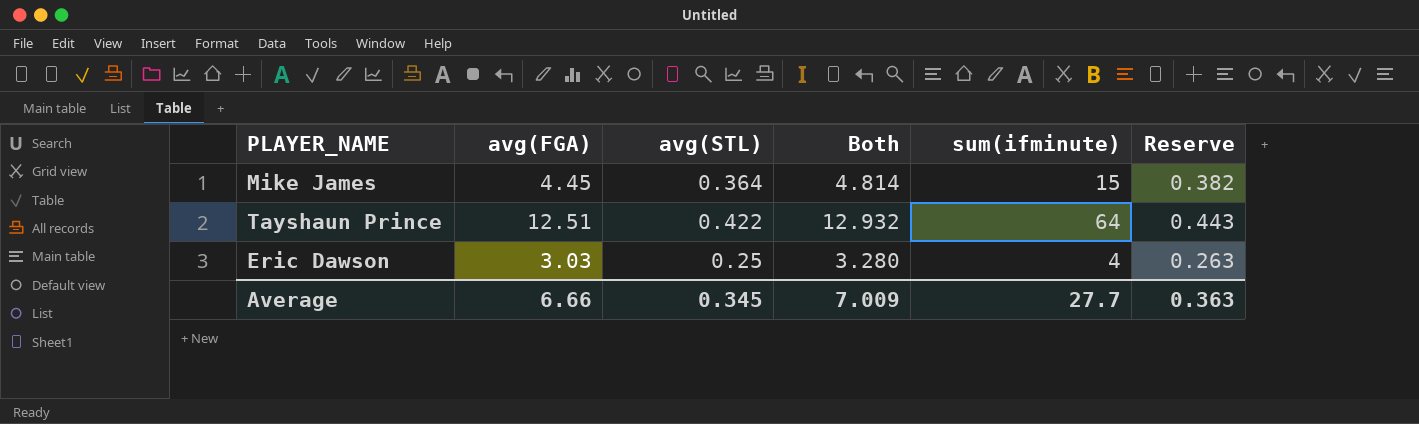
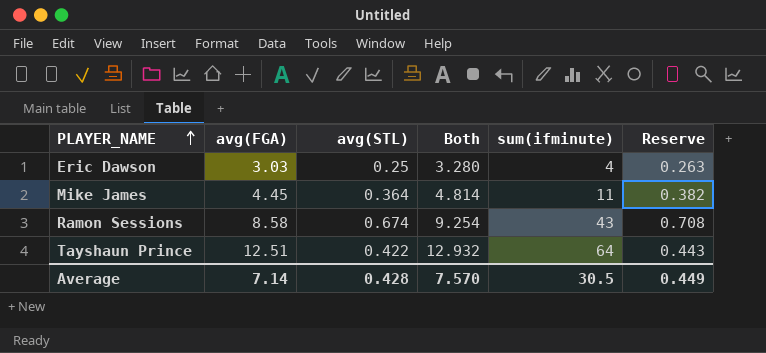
row order: none -> PLAYER_NAME ascending
Mike James | sum(ifminute): 15 -> 11
row Ramon Sessions: none -> 8.58 | 0.674 | 9.254 | 43 | 0.708
Average | avg(FGA): 6.66 -> 7.14
Average | avg(STL): 0.345 -> 0.428
Average | Both: 7.009 -> 7.570
Average | sum(ifminute): 27.7 -> 30.5
Average | Reserve: 0.363 -> 0.449

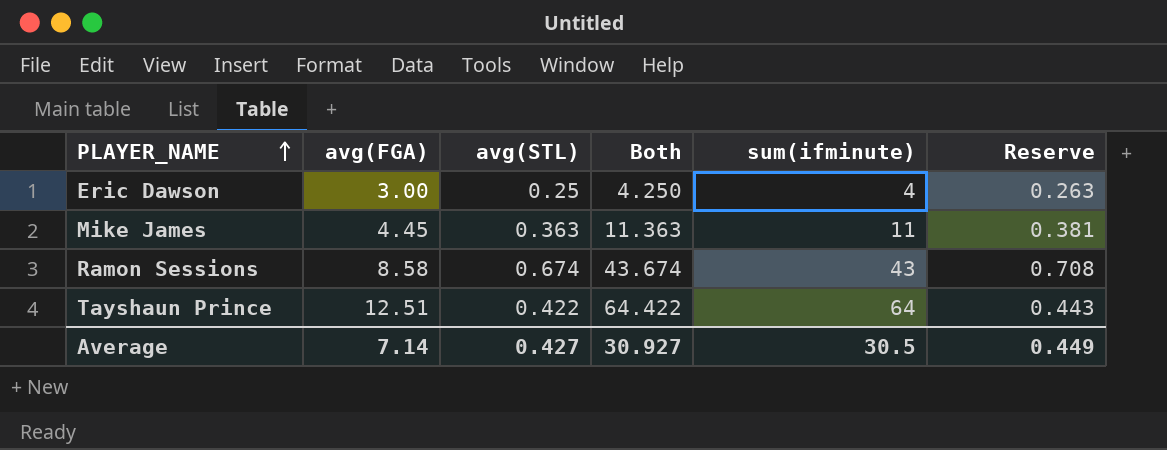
column Both | formula: [avg(FGA)] + [avg(STL)] -> [avg(STL)] + [sum(ifminute)]
Eric Dawson | avg(FGA): 3.03 -> 3.00
Mike James | avg(STL): 0.364 -> 0.363
Mike James | Reserve: 0.382 -> 0.381
Average | avg(STL): 0.428 -> 0.427
Average | Both: 7.570 -> 30.927

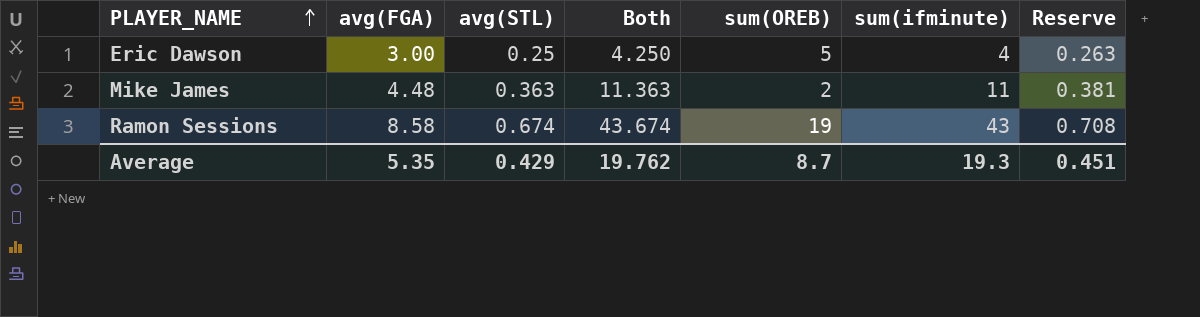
column sum(OREB) | position: none -> 5
row Tayshaun Prince: 12.51 | 0.422 | 64.422 | 64 | 0.443 -> none
Mike James | avg(FGA): 4.45 -> 4.48
Average | avg(FGA): 7.14 -> 5.35
Average | avg(STL): 0.427 -> 0.429
Average | Both: 30.927 -> 19.762
Average | sum(ifminute): 30.5 -> 19.3
Average | Reserve: 0.449 -> 0.451

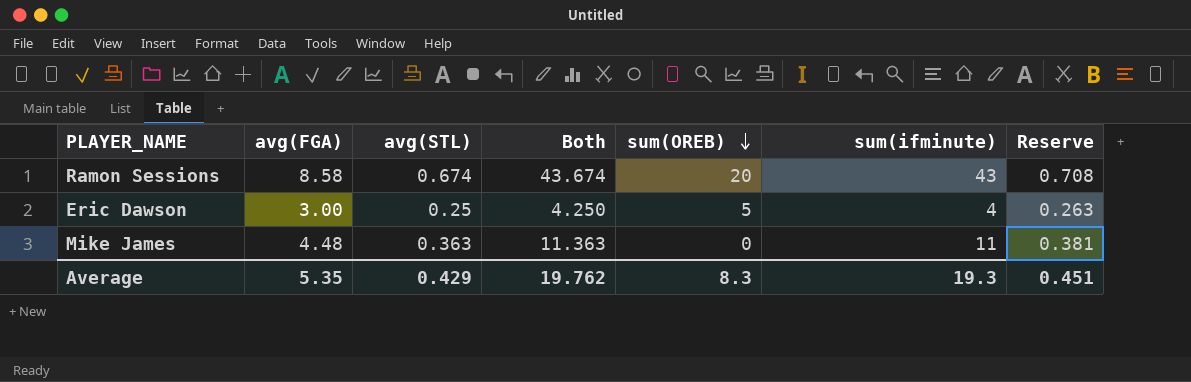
row order: PLAYER_NAME ascending -> sum(OREB) descending
Ramon Sessions | sum(OREB): 19 -> 20
Mike James | sum(OREB): 2 -> 0
Average | sum(OREB): 8.7 -> 8.3

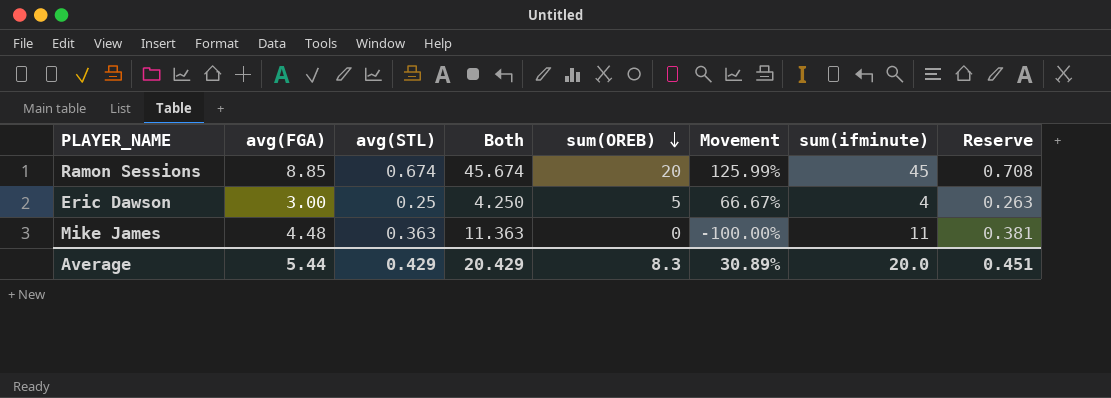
column Movement | formula: none -> ([sum(OREB)] - [avg(FGA)]) / [avg(FGA)]
Ramon Sessions | avg(FGA): 8.58 -> 8.85
Ramon Sessions | Both: 43.674 -> 45.674
Ramon Sessions | sum(ifminute): 43 -> 45
Average | avg(FGA): 5.35 -> 5.44
Average | Both: 19.762 -> 20.429
Average | sum(ifminute): 19.3 -> 20.0

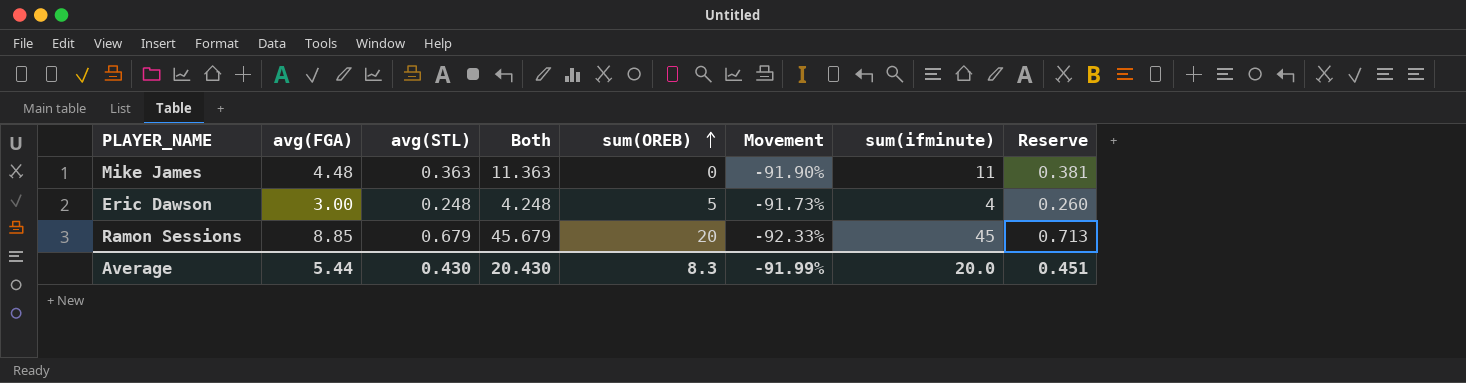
row order: sum(OREB) descending -> sum(OREB) ascending
column Movement | formula: ([sum(OREB)] - [avg(FGA)]) / [avg(FGA)] -> ([avg(STL)] - [avg(FGA)]) / [avg(FGA)]
Eric Dawson | avg(STL): 0.25 -> 0.248
Eric Dawson | Both: 4.250 -> 4.248
Eric Dawson | Reserve: 0.263 -> 0.260
Ramon Sessions | avg(STL): 0.674 -> 0.679
Ramon Sessions | Both: 45.674 -> 45.679
Ramon Sessions | Reserve: 0.708 -> 0.713
Average | avg(STL): 0.429 -> 0.430
Average | Both: 20.429 -> 20.430
Average | Movement: 30.89% -> -91.99%

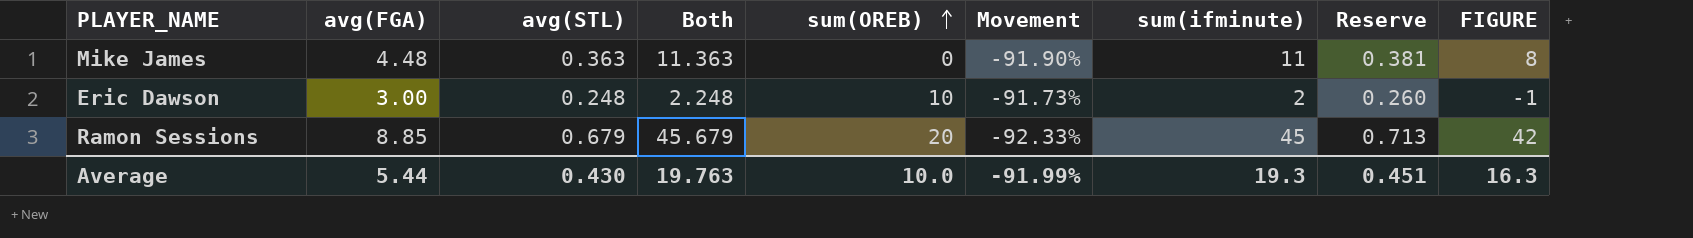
column FIGURE | formula: none -> [sum(ifminute)] - 3
Eric Dawson | Both: 4.248 -> 2.248
Eric Dawson | sum(OREB): 5 -> 10
Eric Dawson | sum(ifminute): 4 -> 2
Average | Both: 20.430 -> 19.763
Average | sum(OREB): 8.3 -> 10.0
Average | sum(ifminute): 20.0 -> 19.3

